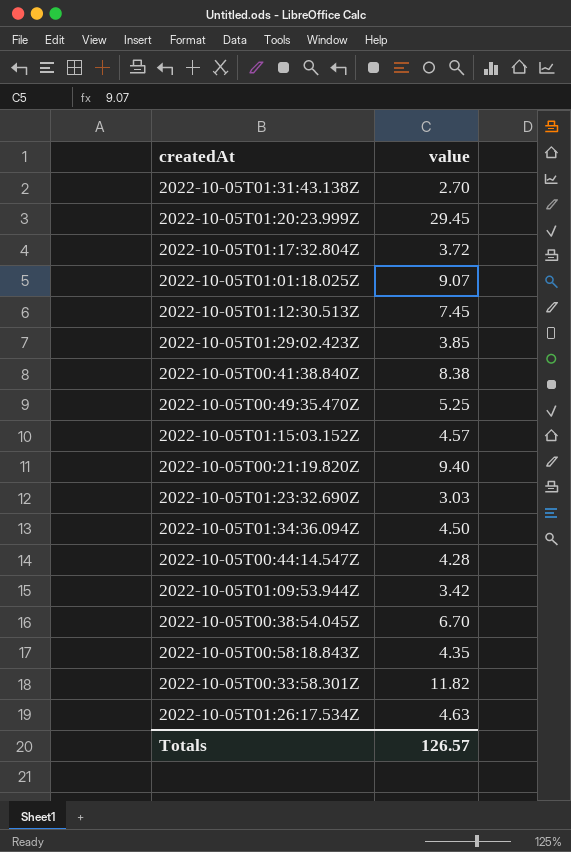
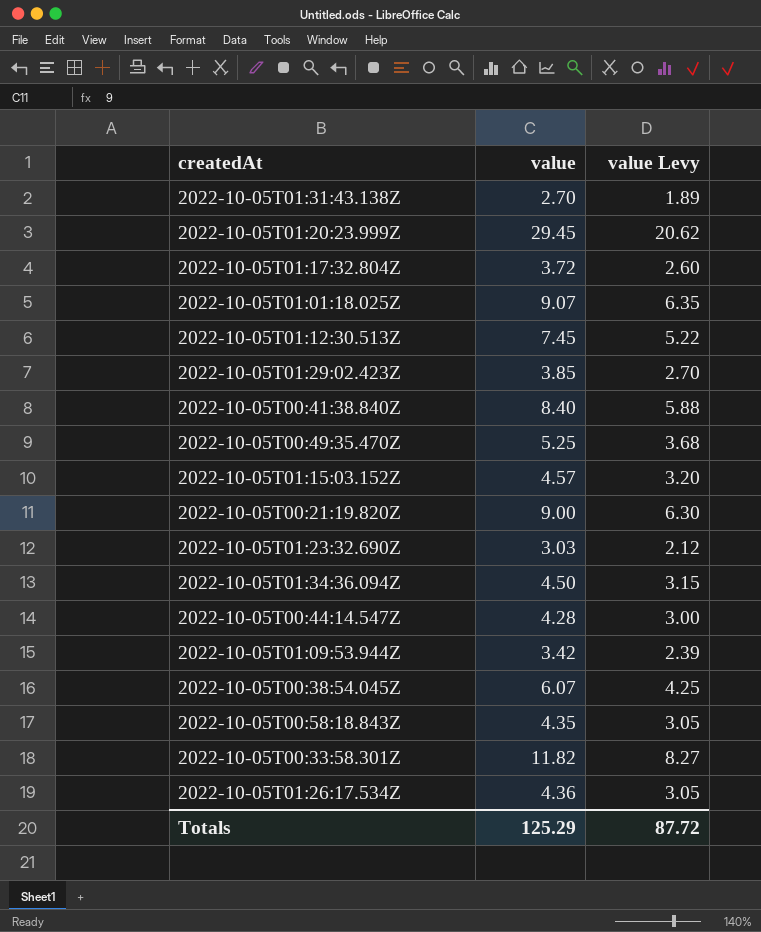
column value Levy | formula: none -> [value] * 0.7
2022-10-05T00:41:38.840Z | value: 8.38 -> 8.40
2022-10-05T00:21:19.820Z | value: 9.40 -> 9.00
2022-10-05T00:38:54.045Z | value: 6.70 -> 6.07
2022-10-05T01:26:17.534Z | value: 4.63 -> 4.36
Totals | value: 126.57 -> 125.29

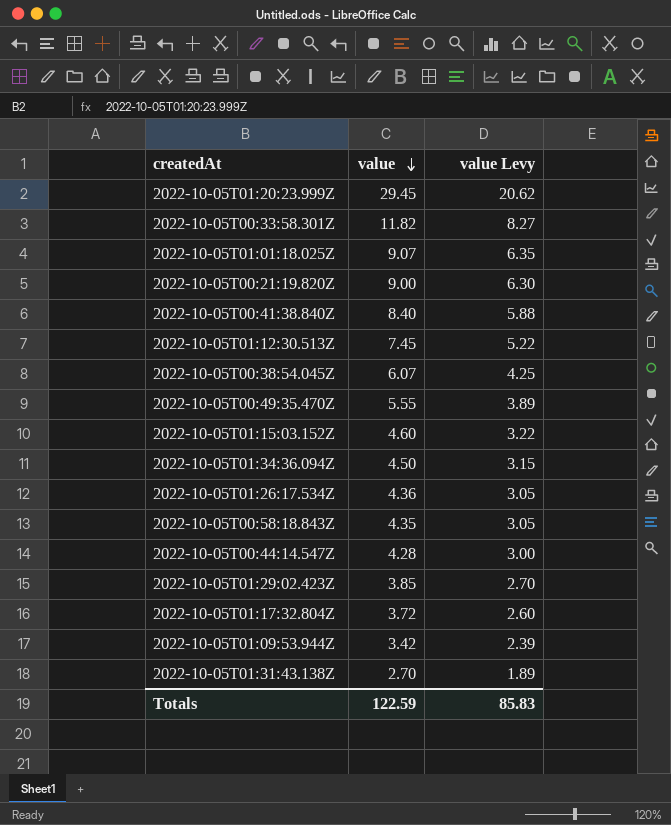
row order: none -> value descending
row 2022-10-05T01:23:32.690Z: 3.03 | 2.12 -> none
2022-10-05T00:49:35.470Z | value: 5.25 -> 5.55
2022-10-05T00:49:35.470Z | value Levy: 3.68 -> 3.89
2022-10-05T01:15:03.152Z | value: 4.57 -> 4.60
2022-10-05T01:15:03.152Z | value Levy: 3.20 -> 3.22
Totals | value: 125.29 -> 122.59
Totals | value Levy: 87.72 -> 85.83

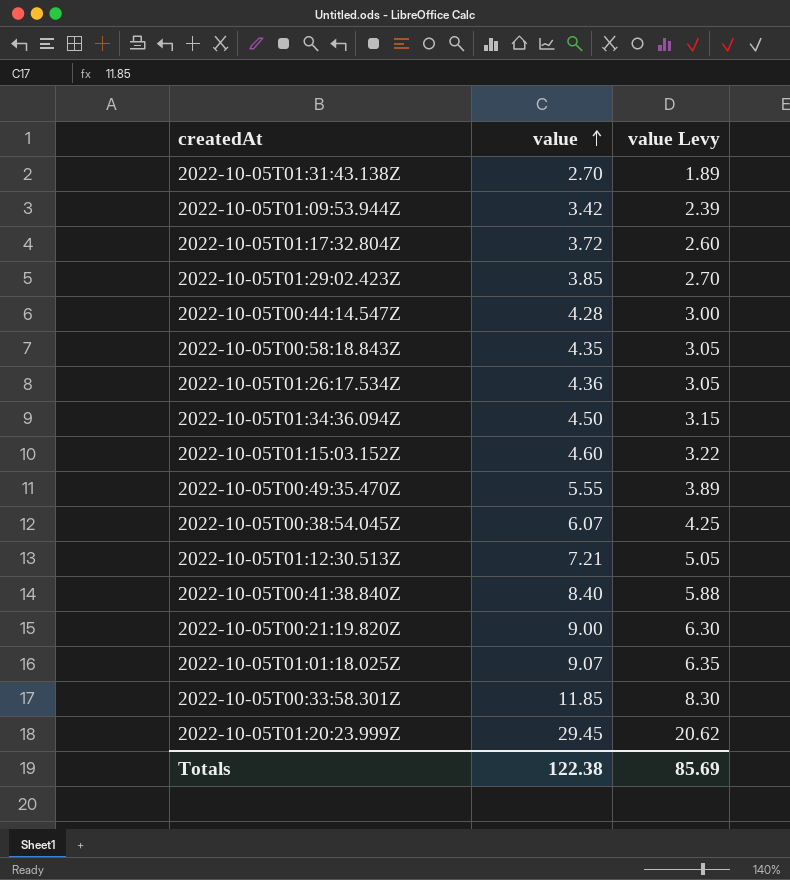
row order: value descending -> value ascending
2022-10-05T01:12:30.513Z | value: 7.45 -> 7.21
2022-10-05T01:12:30.513Z | value Levy: 5.22 -> 5.05
2022-10-05T00:33:58.301Z | value: 11.82 -> 11.85
2022-10-05T00:33:58.301Z | value Levy: 8.27 -> 8.30
Totals | value: 122.59 -> 122.38
Totals | value Levy: 85.83 -> 85.69

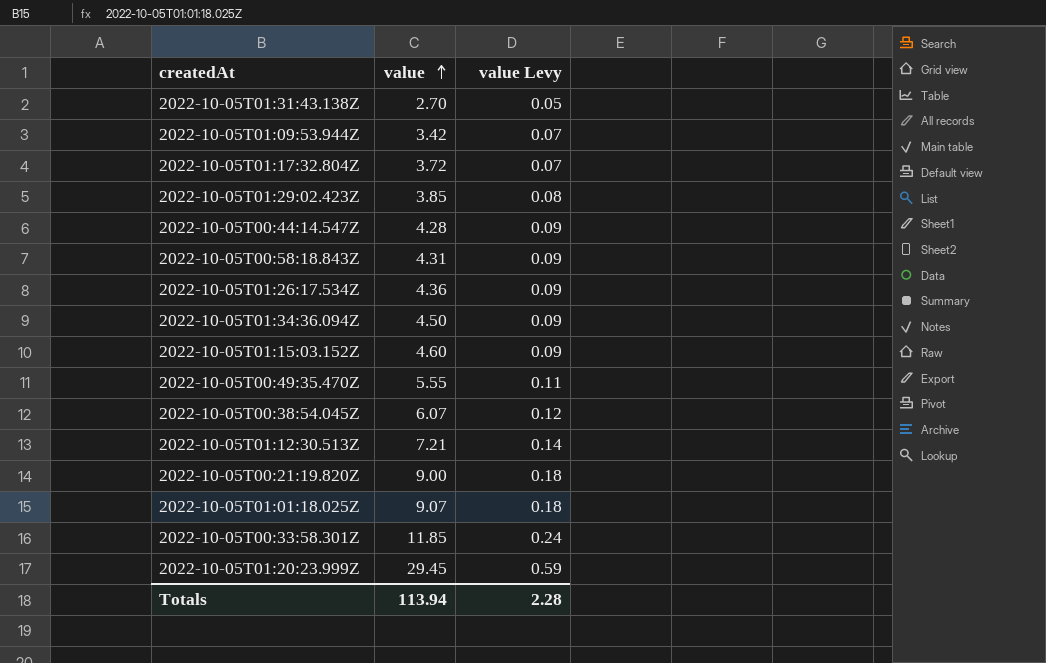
column value Levy | formula: [value] * 0.7 -> [value] * 0.02
row 2022-10-05T00:41:38.840Z: 8.40 | 5.88 -> none
2022-10-05T00:58:18.843Z | value: 4.35 -> 4.31
Totals | value: 122.38 -> 113.94
Totals | value Levy: 85.69 -> 2.28

